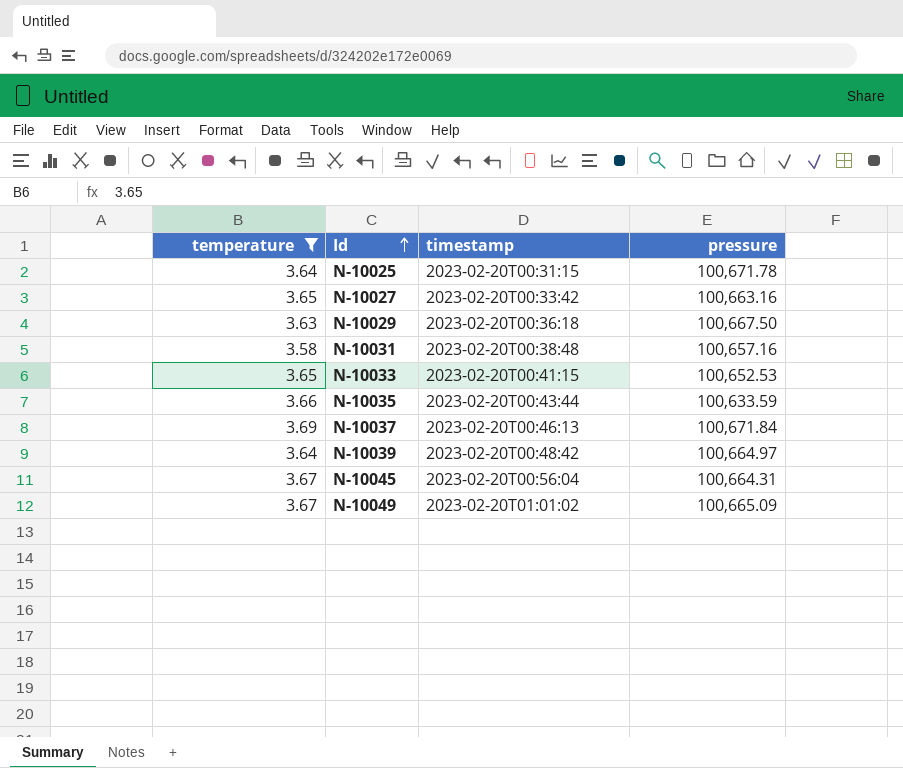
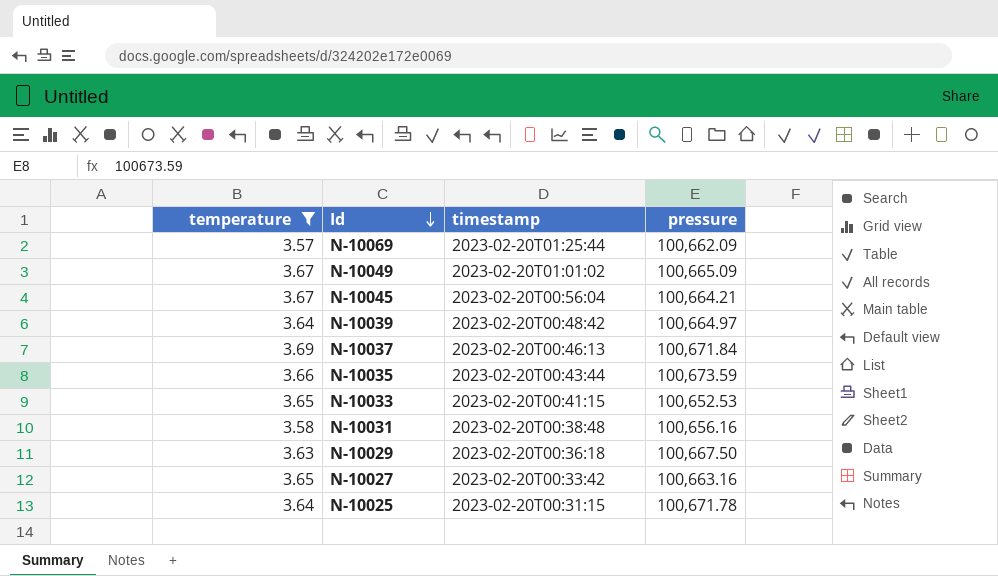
row order: Id ascending -> Id descending
row N-10069: none -> 3.57 | 2023-02-20T01:25:44 | 100,662.09
N-10045 | pressure: 100,664.31 -> 100,664.21
N-10035 | pressure: 100,633.59 -> 100,673.59
N-10031 | pressure: 100,657.16 -> 100,656.16

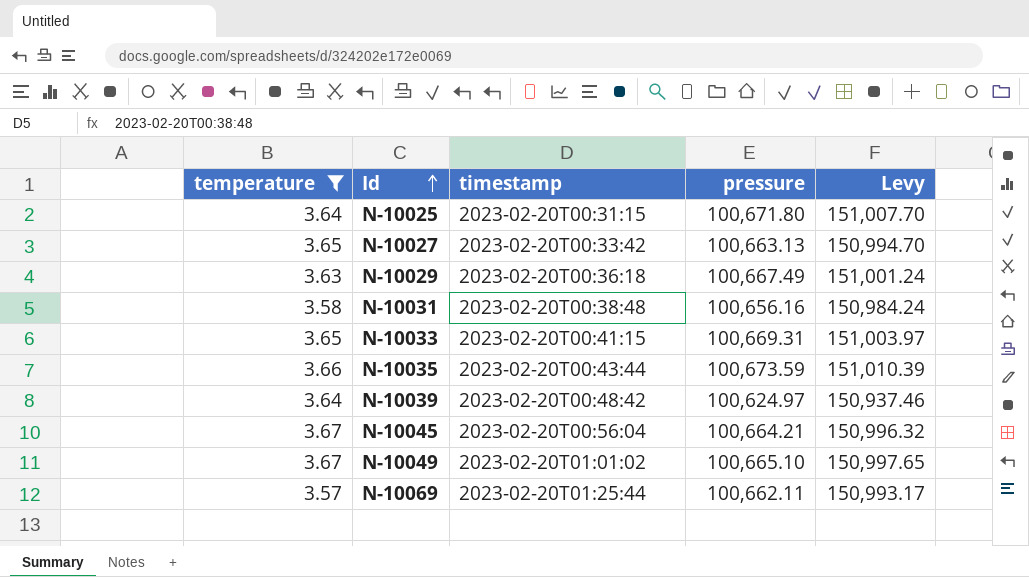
row order: Id descending -> Id ascending
column Levy | formula: none -> [pressure] * 1.5
row N-10037: 3.69 | 2023-02-20T00:46:13 | 100,671.84 -> none
N-10025 | pressure: 100,671.78 -> 100,671.80
N-10027 | pressure: 100,663.16 -> 100,663.13
N-10029 | pressure: 100,667.50 -> 100,667.49
N-10033 | pressure: 100,652.53 -> 100,669.31
N-10039 | pressure: 100,664.97 -> 100,624.97
N-10049 | pressure: 100,665.09 -> 100,665.10
N-10069 | pressure: 100,662.09 -> 100,662.11

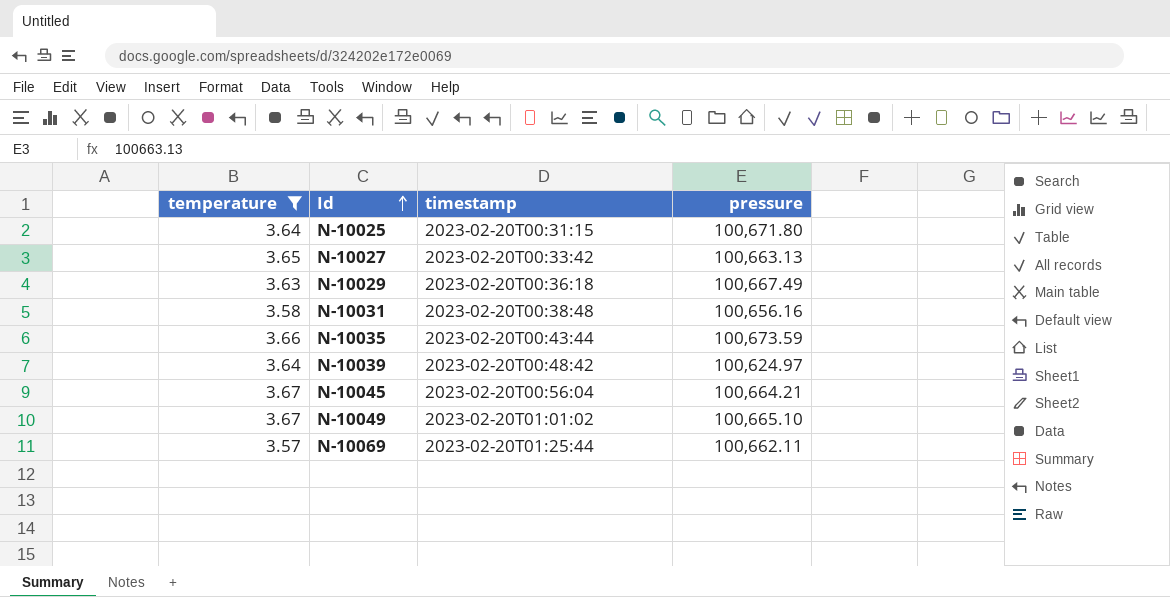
column Levy | formula: [pressure] * 1.5 -> none
row N-10033: 3.65 | 2023-02-20T00:41:15 | 100,669.31 | 151,003.97 -> none

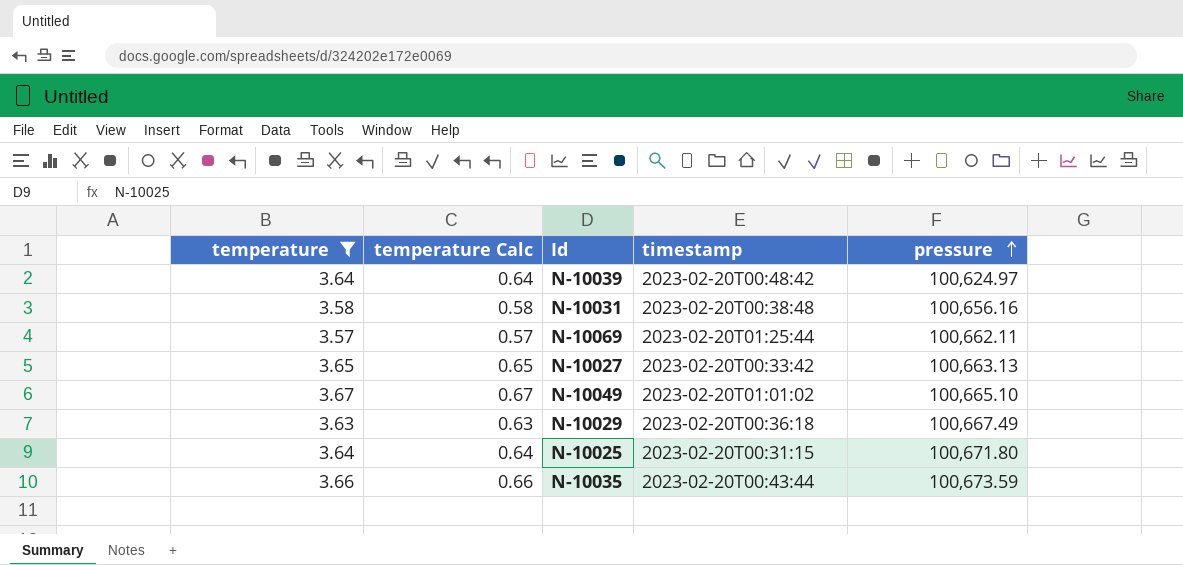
row order: Id ascending -> pressure ascending
column temperature Calc | formula: none -> [temperature] - 3
row N-10045: 3.67 | 2023-02-20T00:56:04 | 100,664.21 -> none

